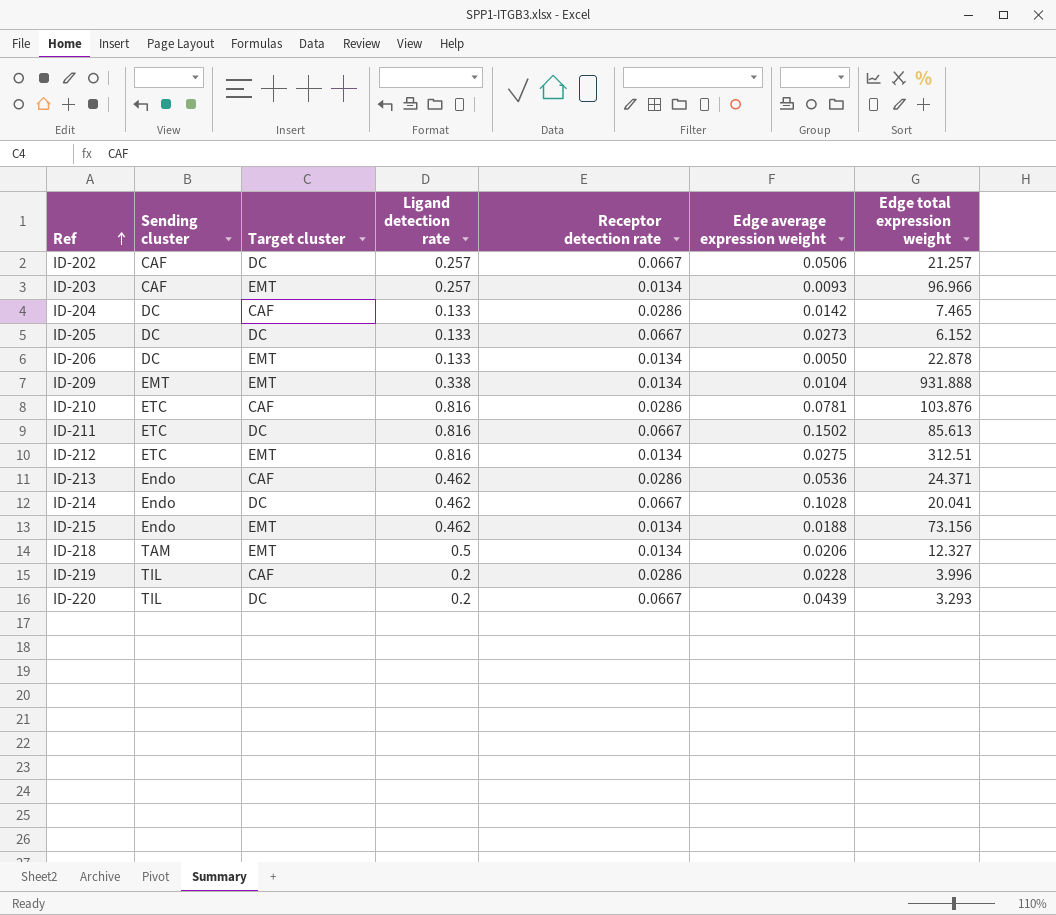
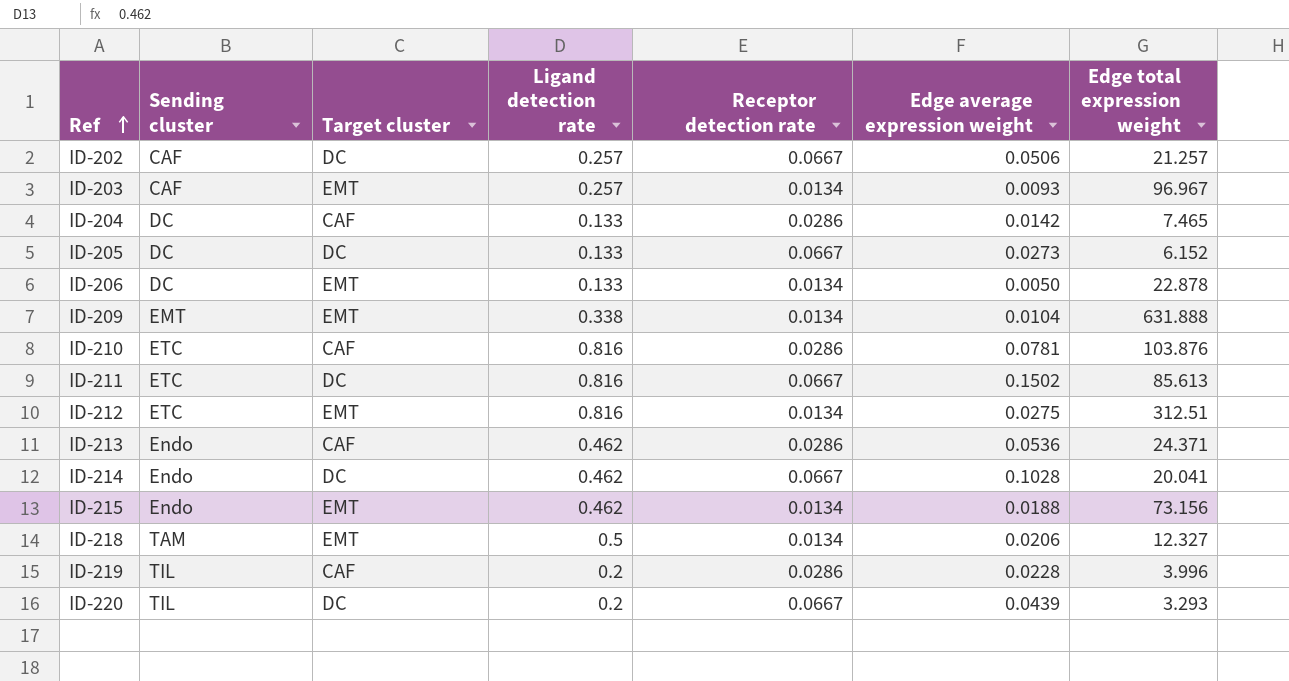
ID-203 | Edge total expression weight: 96.966 -> 96.967
ID-209 | Edge total expression weight: 931.888 -> 631.888

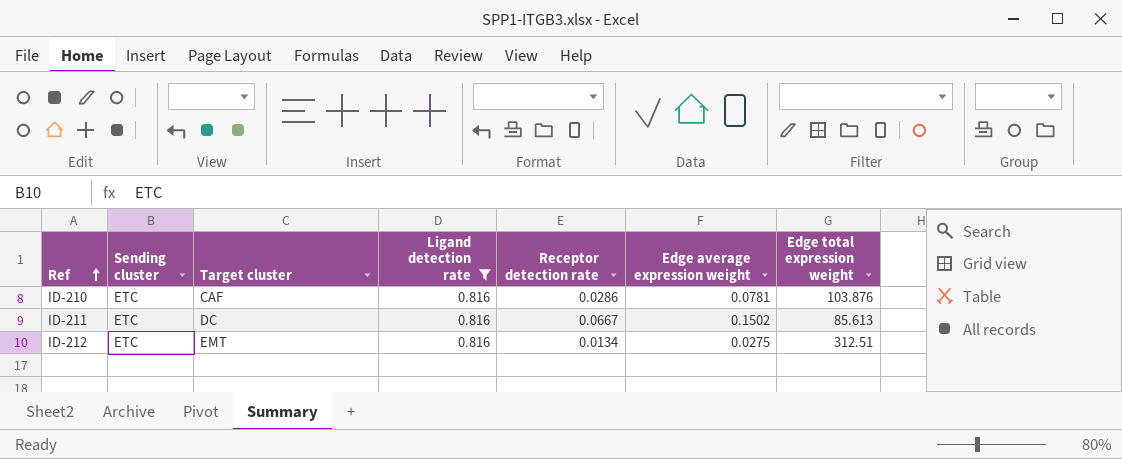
filter: none -> Ligand detection rate = 0.816

